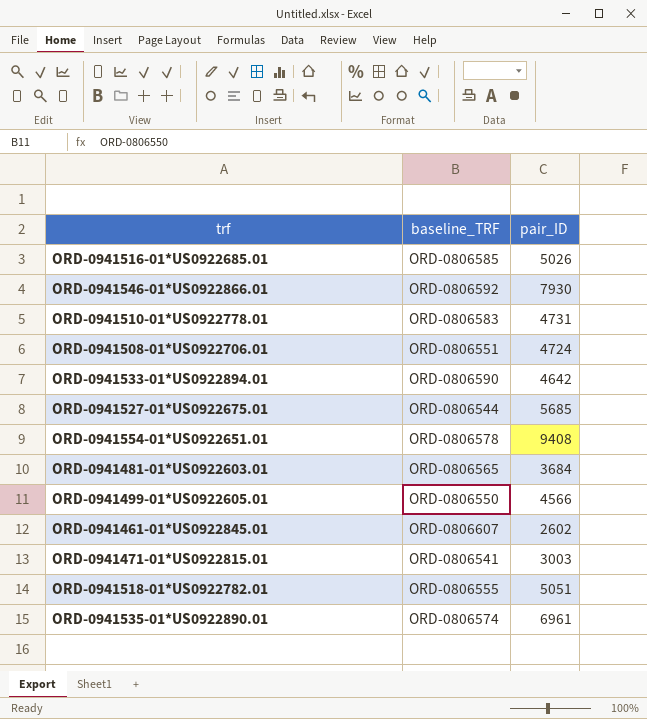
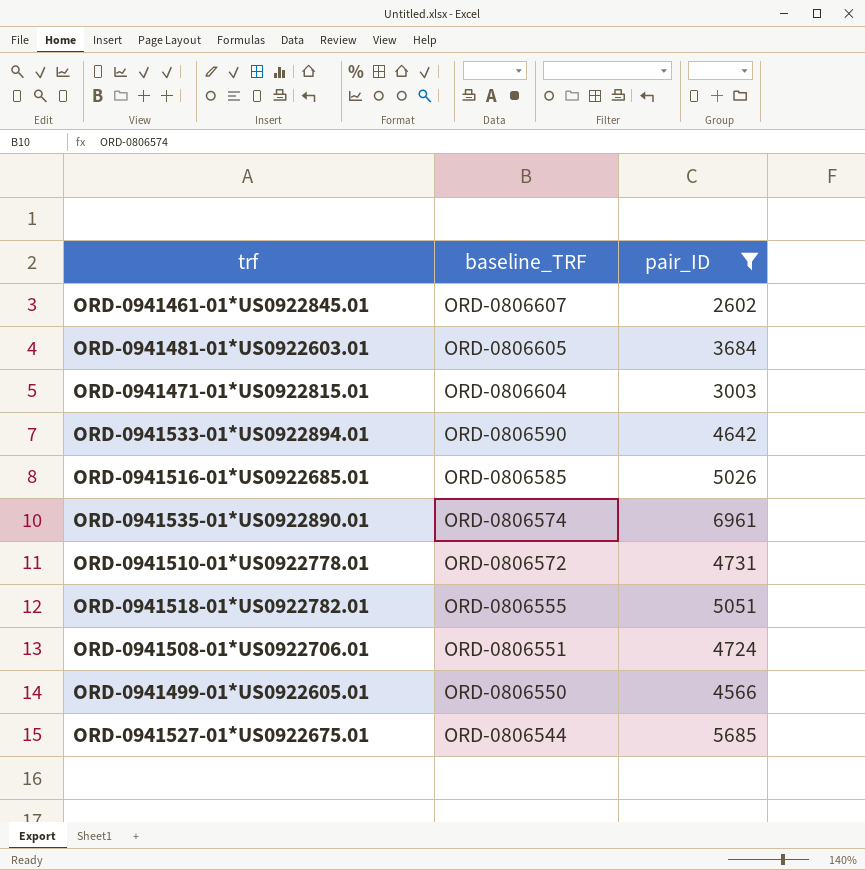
filter: none -> pair_ID <= 6961
row order: none -> baseline_TRF descending
ORD-0941481-01*US0922603.01 | baseline_TRF: ORD-0806565 -> ORD-0806605
ORD-0941471-01*US0922815.01 | baseline_TRF: ORD-0806541 -> ORD-0806604
ORD-0941510-01*US0922778.01 | baseline_TRF: ORD-0806583 -> ORD-0806572

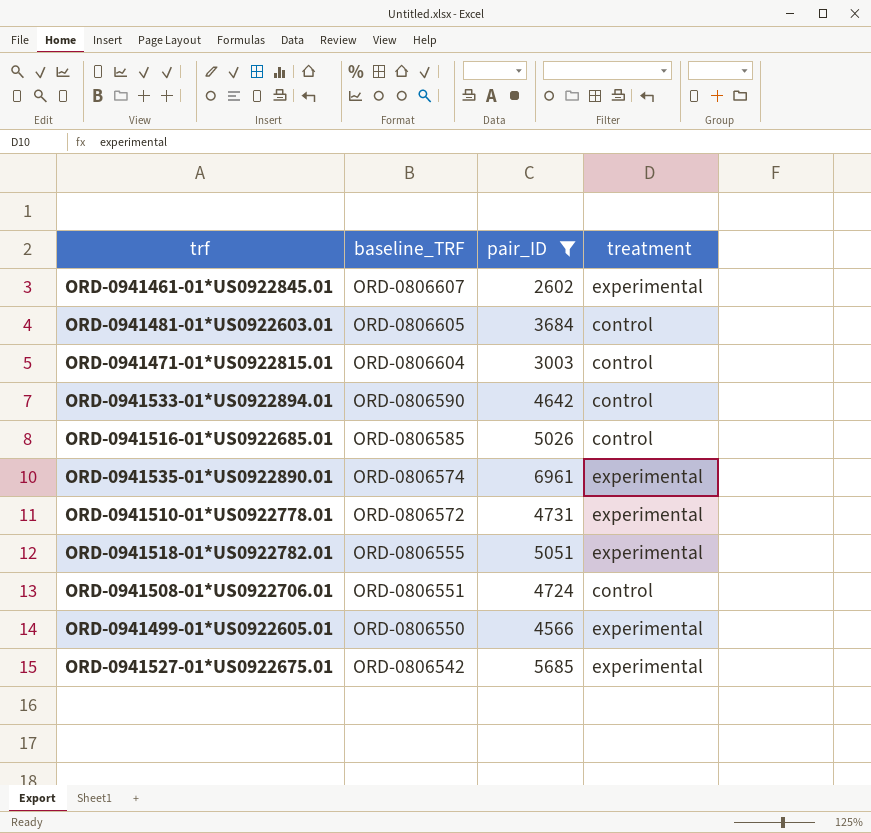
column treatment | position: none -> 4
ORD-0941527-01*US0922675.01 | baseline_TRF: ORD-0806544 -> ORD-0806542

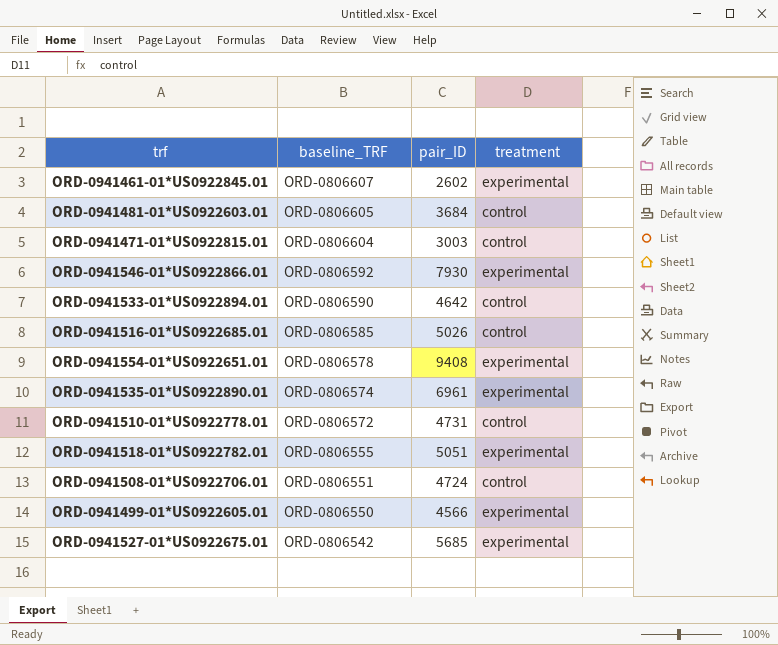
filter: pair_ID <= 6961 -> none
ORD-0941510-01*US0922778.01 | treatment: experimental -> control

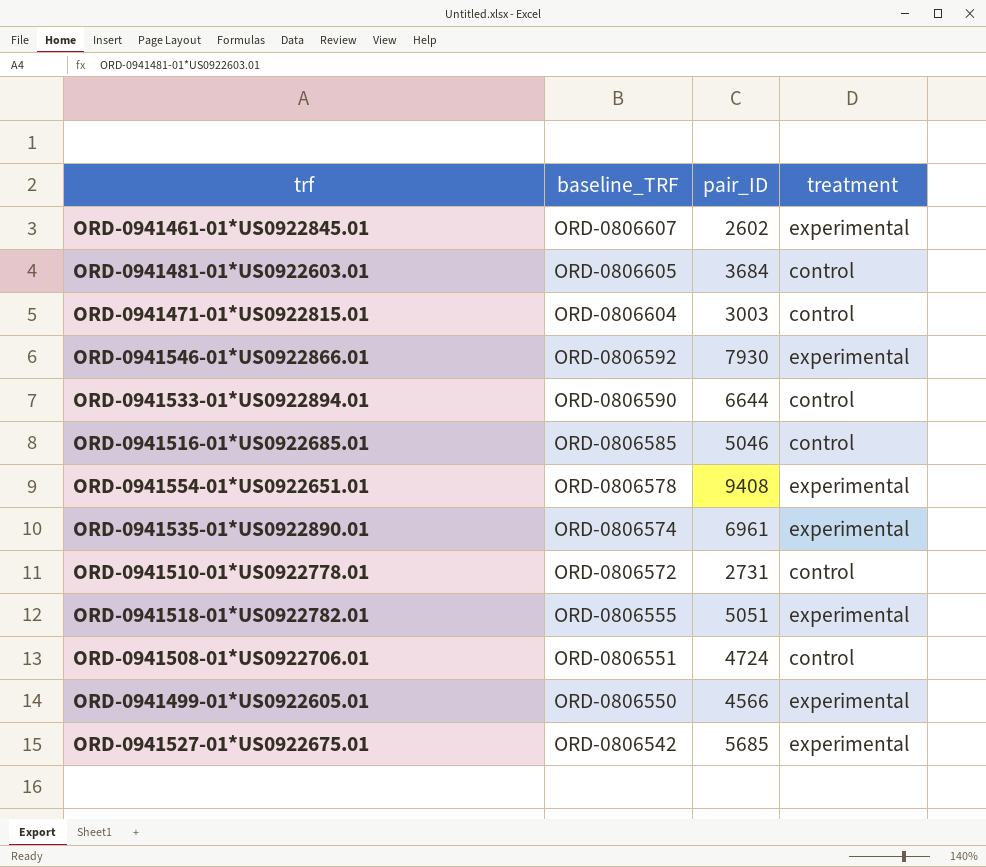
ORD-0941533-01*US0922894.01 | pair_ID: 4642 -> 6644
ORD-0941516-01*US0922685.01 | pair_ID: 5026 -> 5046
ORD-0941510-01*US0922778.01 | pair_ID: 4731 -> 2731

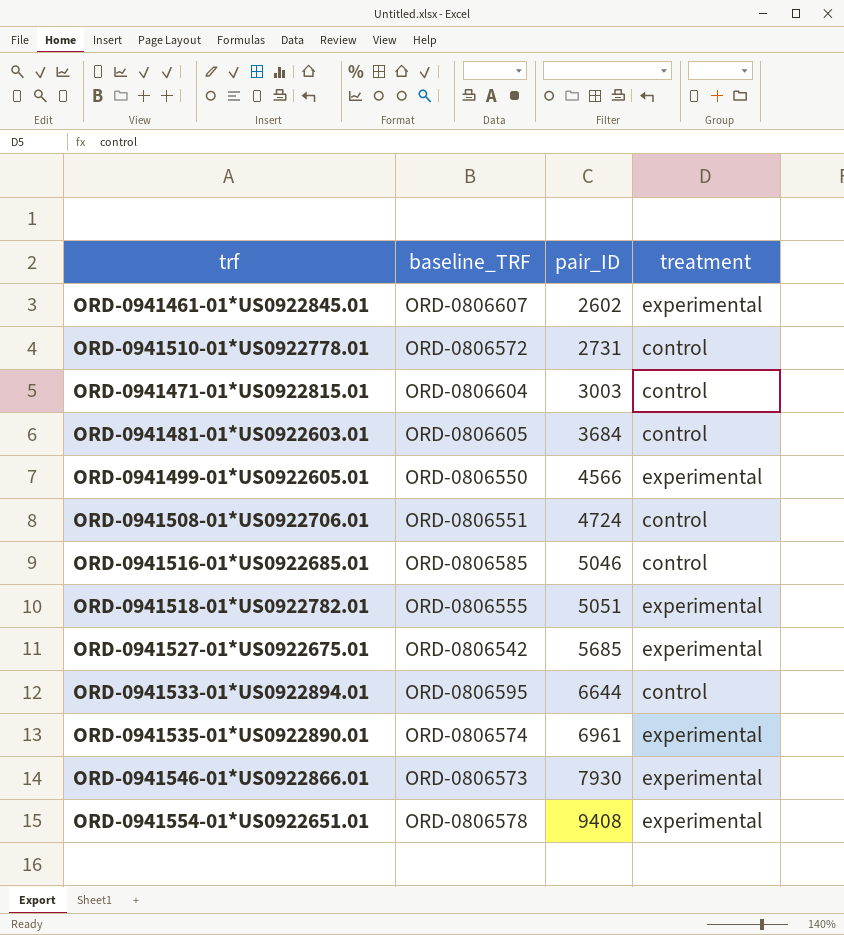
row order: baseline_TRF descending -> pair_ID ascending
ORD-0941533-01*US0922894.01 | baseline_TRF: ORD-0806590 -> ORD-0806595
ORD-0941546-01*US0922866.01 | baseline_TRF: ORD-0806592 -> ORD-0806573

